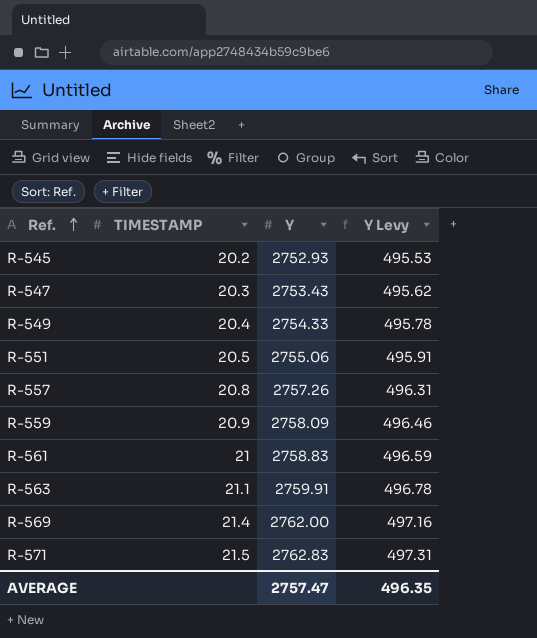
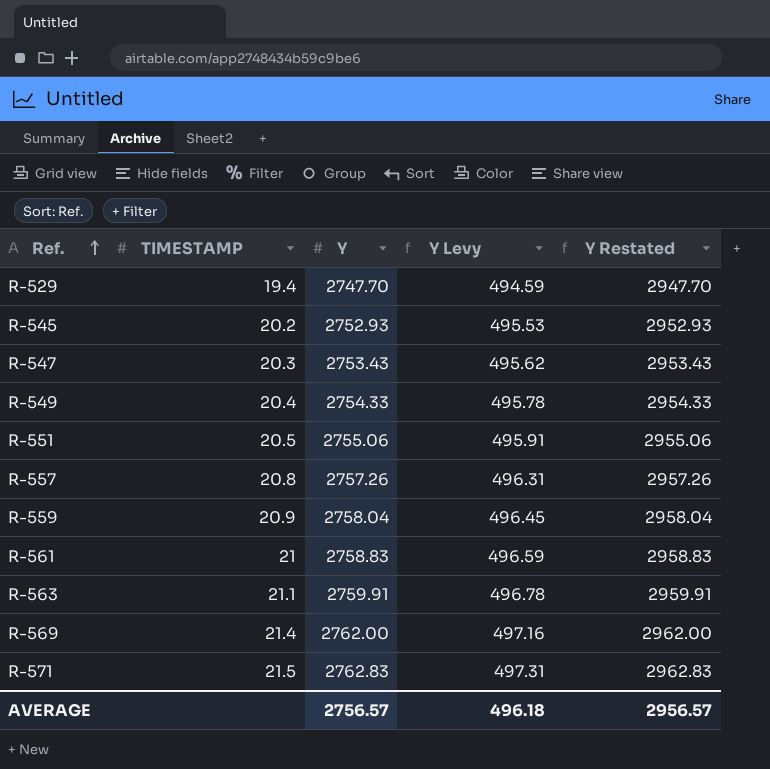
column Y Restated | formula: none -> [Y] + 200
row R-529: none -> 19.4 | 2747.70 | 494.59 | 2947.70
R-559 | Y: 2758.09 -> 2758.04
R-559 | Y Levy: 496.46 -> 496.45
AVERAGE | Y: 2757.47 -> 2756.57
AVERAGE | Y Levy: 496.35 -> 496.18

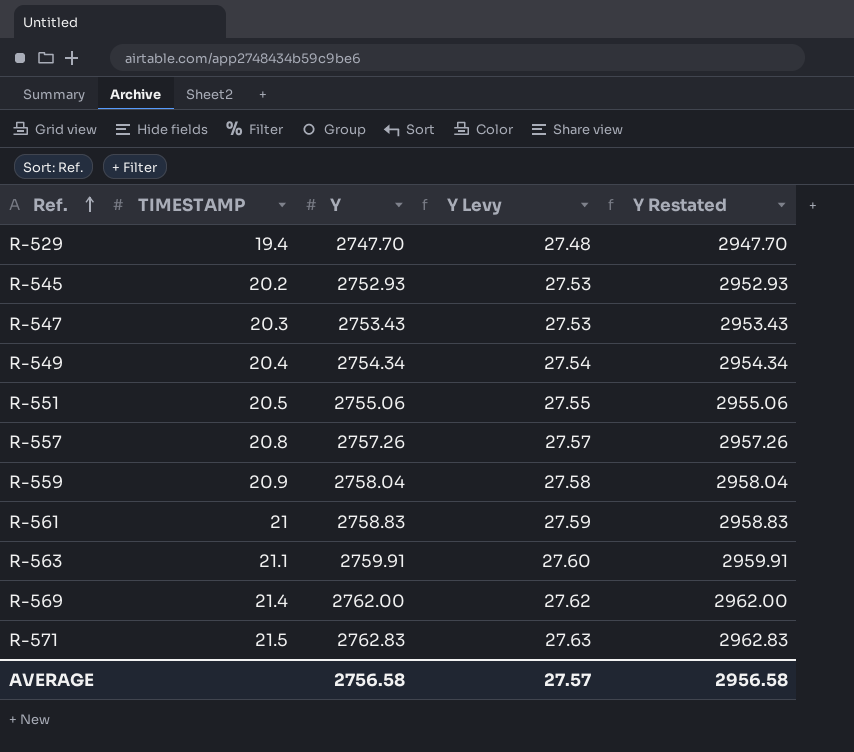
column Y Levy | formula: [Y] * 0.18 -> [Y] * 0.01
R-549 | Y: 2754.33 -> 2754.34
R-549 | Y Restated: 2954.33 -> 2954.34
AVERAGE | Y: 2756.57 -> 2756.58
AVERAGE | Y Levy: 496.18 -> 27.57
AVERAGE | Y Restated: 2956.57 -> 2956.58

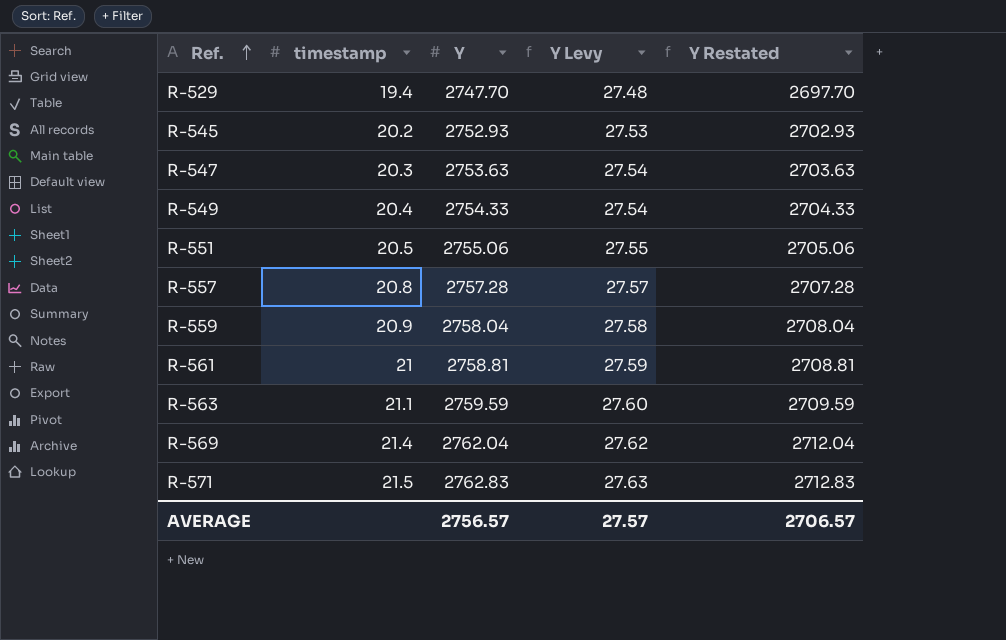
column name: TIMESTAMP -> timestamp
column Y Restated | formula: [Y] + 200 -> [Y] - 50
R-547 | Y: 2753.43 -> 2753.63
R-547 | Y Levy: 27.53 -> 27.54
R-549 | Y: 2754.34 -> 2754.33
R-557 | Y: 2757.26 -> 2757.28
R-561 | Y: 2758.83 -> 2758.81
R-563 | Y: 2759.91 -> 2759.59
R-569 | Y: 2762.00 -> 2762.04
AVERAGE | Y: 2756.58 -> 2756.57
AVERAGE | Y Restated: 2956.58 -> 2706.57

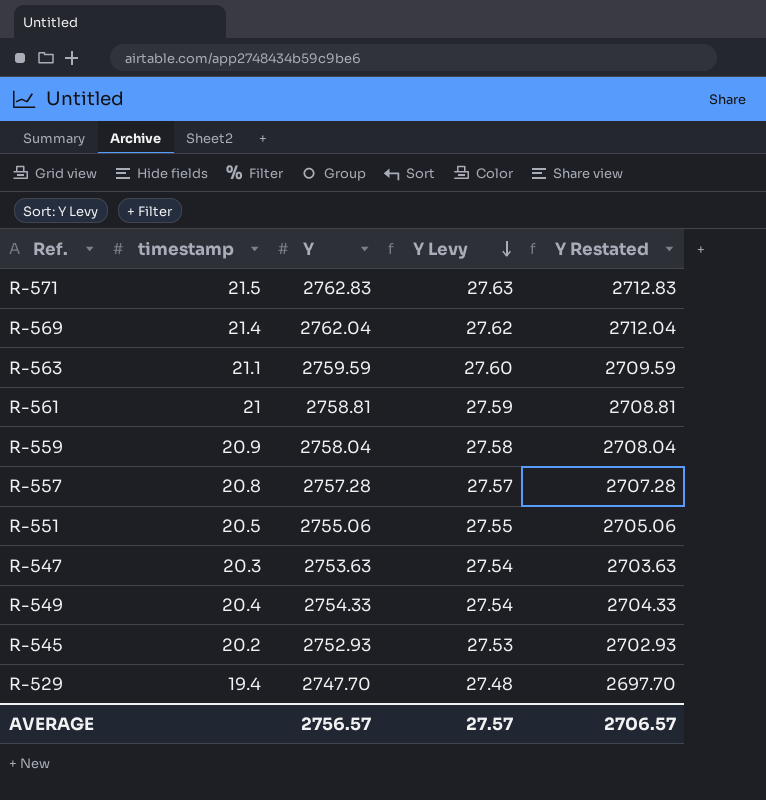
row order: Ref. ascending -> Y Levy descending

